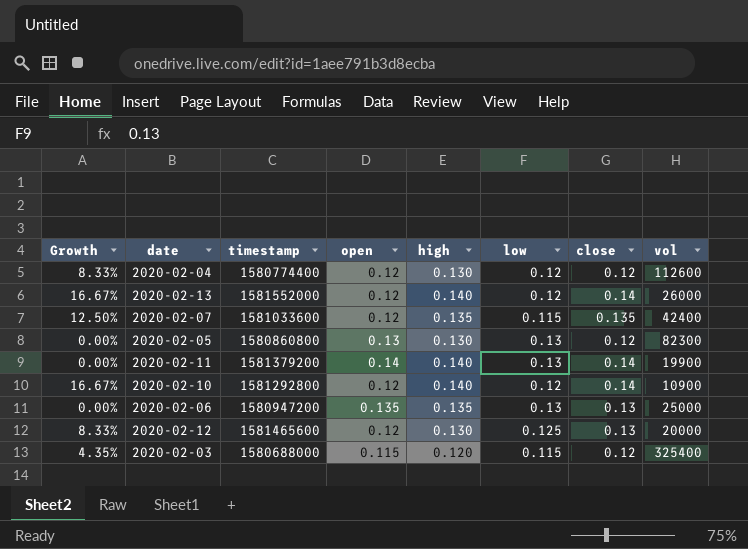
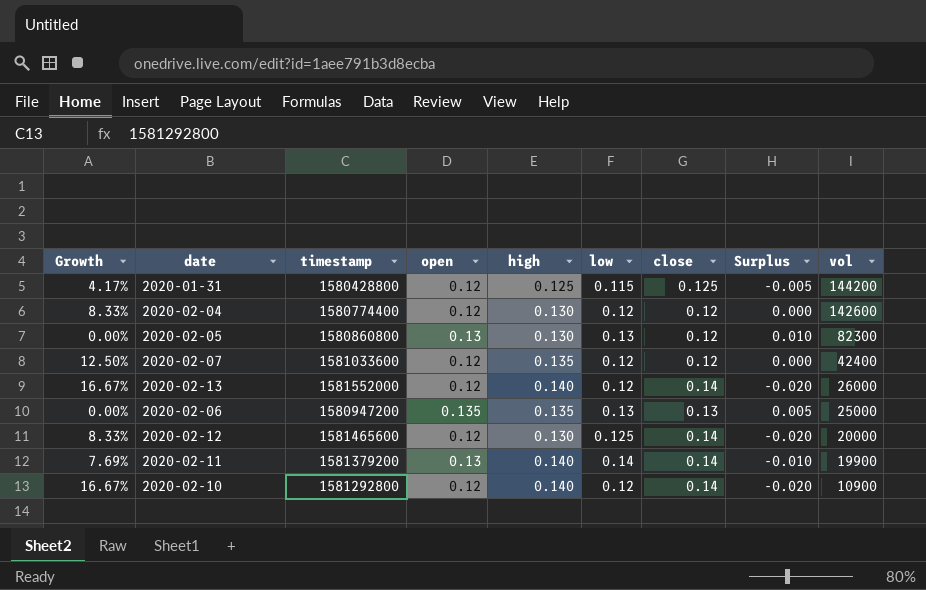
row order: none -> vol descending
column Surplus | formula: none -> [open] - [close]
row 2020-02-03: 4.35% | 1580688000 | 0.115 | 0.120 | 0.115 | 0.12 | 325400 -> none
row 2020-01-31: none -> 4.17% | 1580428800 | 0.12 | 0.125 | 0.115 | 0.125 | -0.005 | 144200
2020-02-04 | vol: 112600 -> 142600
2020-02-07 | low: 0.115 -> 0.12
2020-02-07 | close: 0.135 -> 0.12
2020-02-12 | close: 0.13 -> 0.14
2020-02-11 | Growth: 0.00% -> 7.69%
2020-02-11 | open: 0.14 -> 0.13
2020-02-11 | low: 0.13 -> 0.14

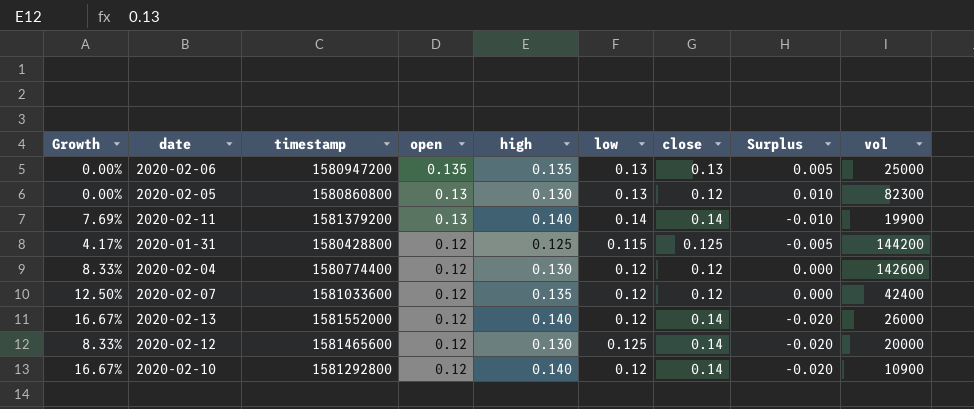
row order: vol descending -> open descending

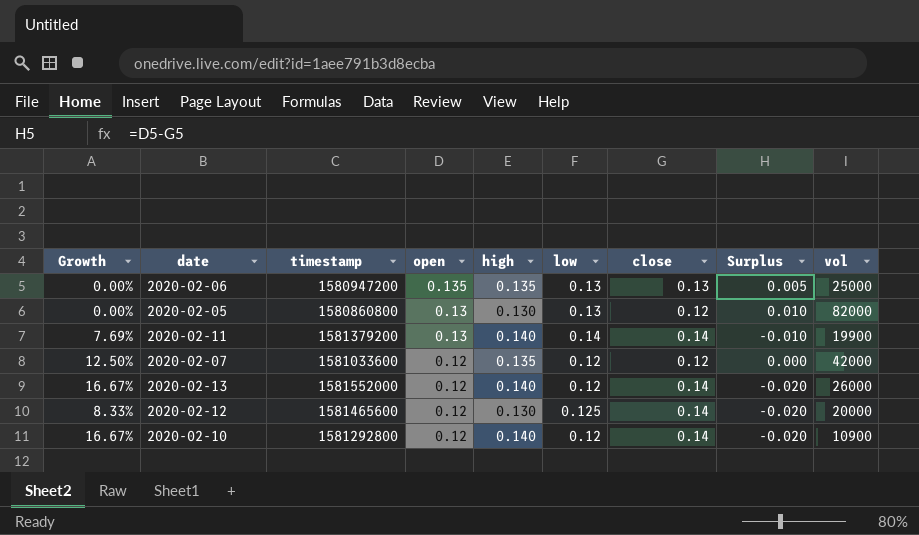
row 2020-01-31: 4.17% | 1580428800 | 0.12 | 0.125 | 0.115 | 0.125 | -0.005 | 144200 -> none
row 2020-02-04: 8.33% | 1580774400 | 0.12 | 0.130 | 0.12 | 0.12 | 0.000 | 142600 -> none
2020-02-05 | vol: 82300 -> 82000
2020-02-07 | vol: 42400 -> 42000

